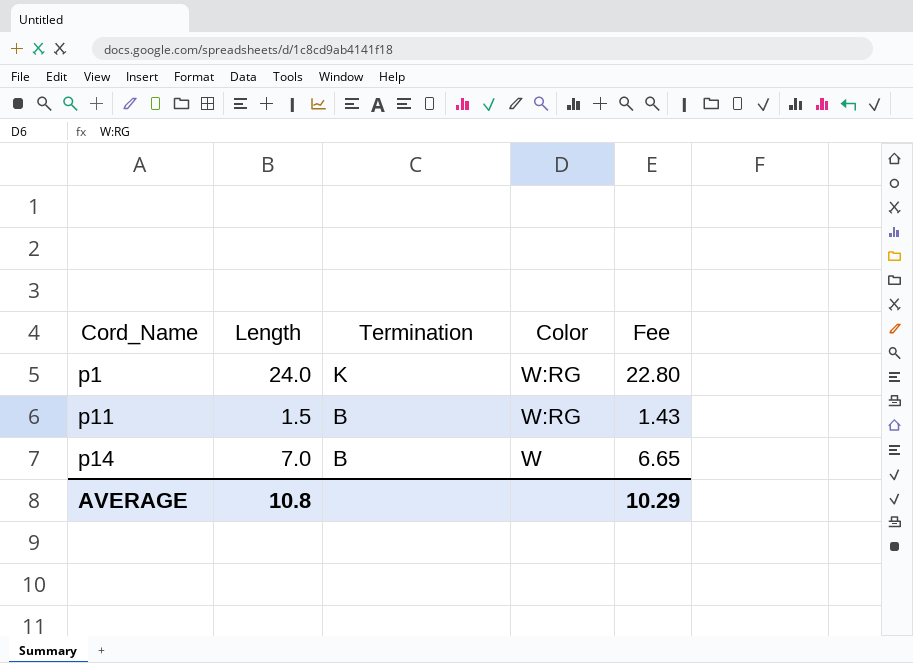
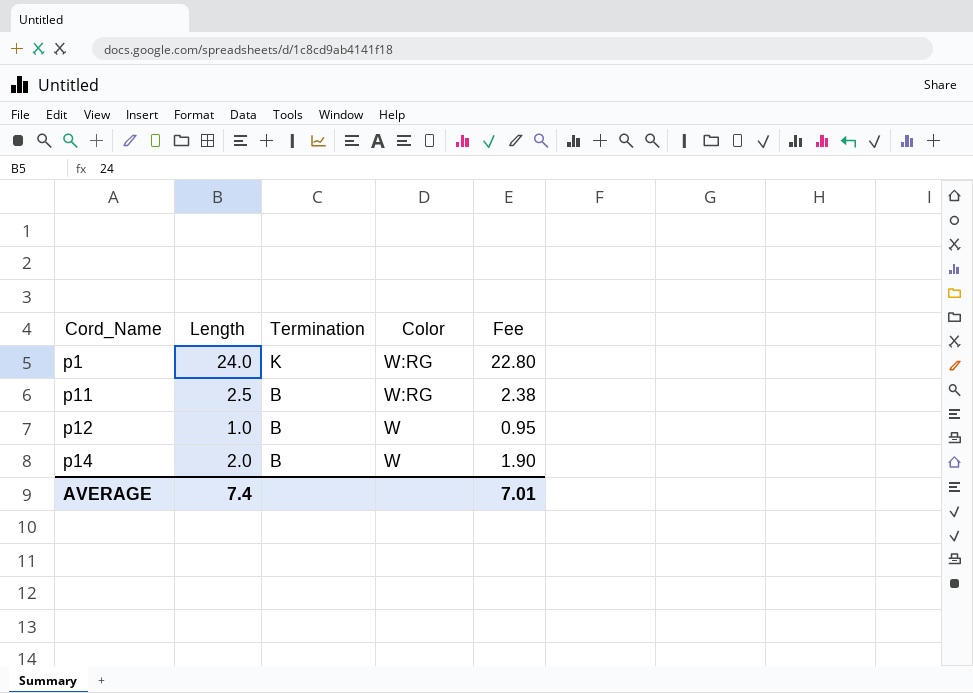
p11 | Length: 1.5 -> 2.5
p11 | Fee: 1.43 -> 2.38
row p12: none -> 1.0 | B | W | 0.95
p14 | Length: 7.0 -> 2.0
p14 | Fee: 6.65 -> 1.90
AVERAGE | Length: 10.8 -> 7.4
AVERAGE | Fee: 10.29 -> 7.01

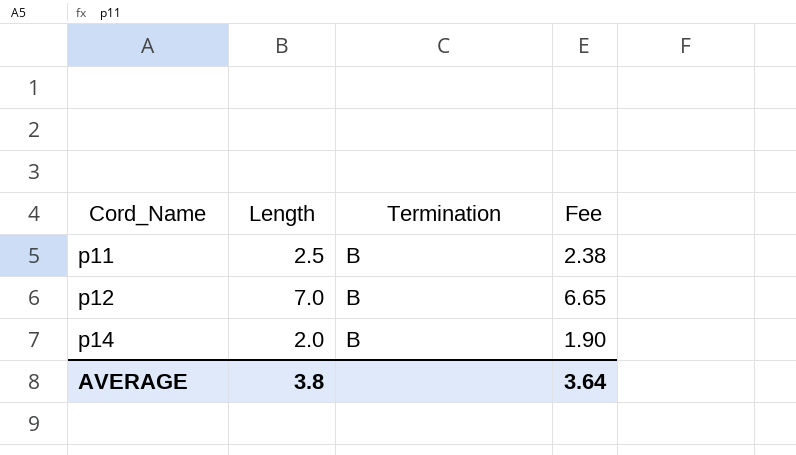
column Color | position: 4 -> none
row p1: 24.0 | K | W:RG | 22.80 -> none
p12 | Length: 1.0 -> 7.0
p12 | Fee: 0.95 -> 6.65
AVERAGE | Length: 7.4 -> 3.8
AVERAGE | Fee: 7.01 -> 3.64

